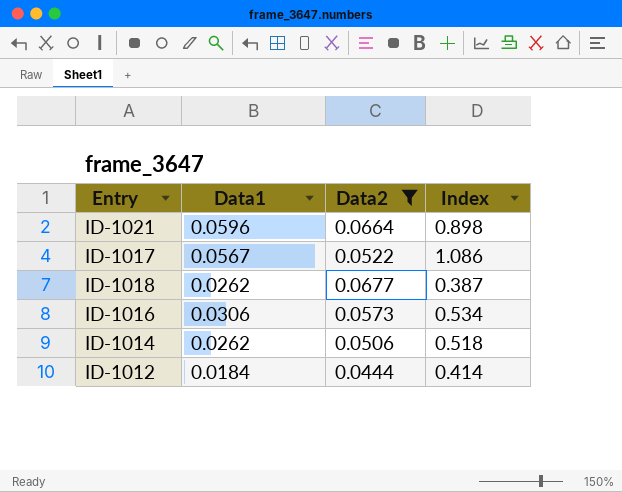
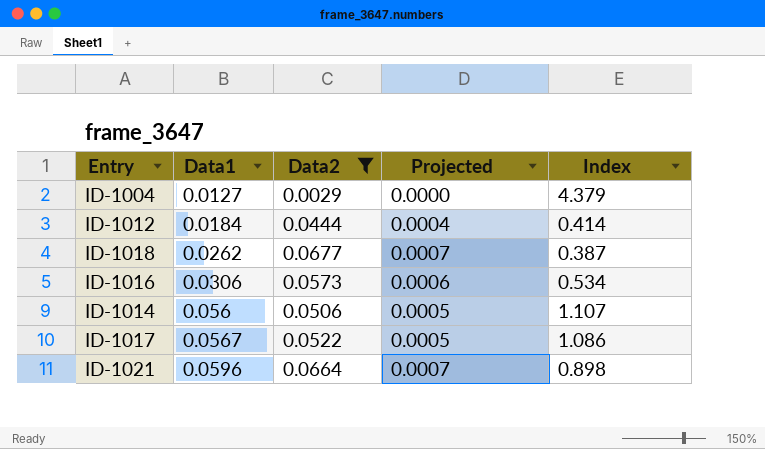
row order: none -> Data1 ascending
column Projected | formula: none -> [Data2] * 0.01
row ID-1004: none -> 0.0127 | 0.0029 | 0.0000 | 4.379
ID-1014 | Data1: 0.0262 -> 0.056
ID-1014 | Index: 0.518 -> 1.107

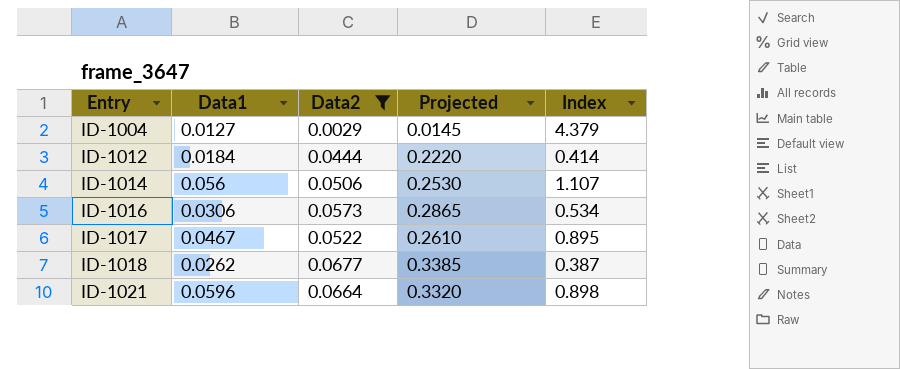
row order: Data1 ascending -> Entry ascending
column Projected | formula: [Data2] * 0.01 -> [Data2] * 5
ID-1017 | Data1: 0.0567 -> 0.0467
ID-1017 | Index: 1.086 -> 0.895

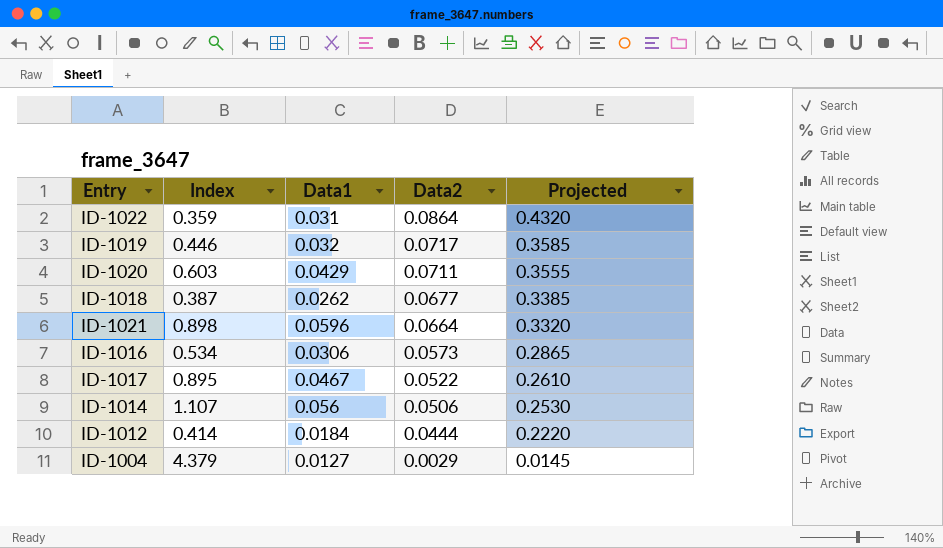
filter: Data2 <= 0.0677 -> none
row order: Entry ascending -> Data2 descending
column Index | position: 5 -> 2

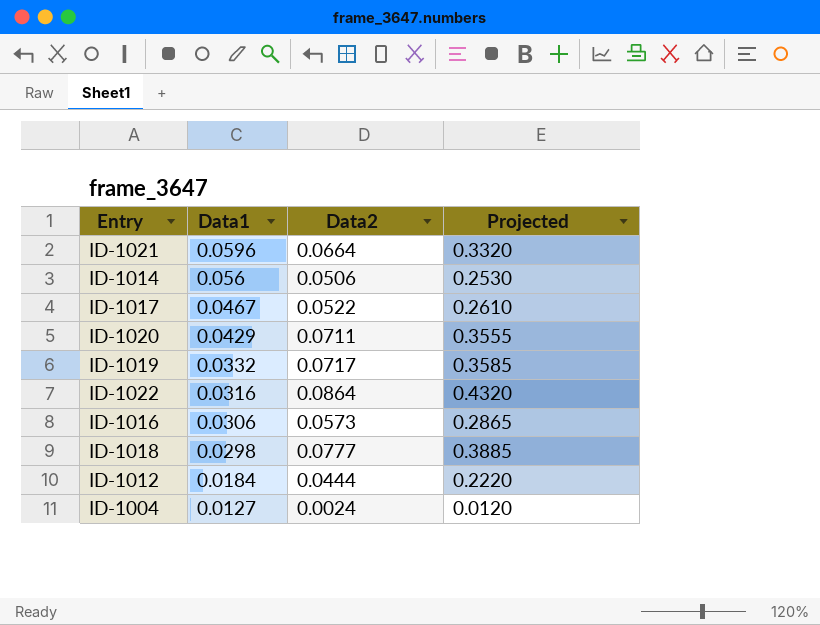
row order: Data2 descending -> Data1 descending
column Index | formula: [Data1] / [Data2] -> none
ID-1019 | Data1: 0.032 -> 0.0332
ID-1022 | Data1: 0.031 -> 0.0316
ID-1018 | Data1: 0.0262 -> 0.0298
ID-1018 | Data2: 0.0677 -> 0.0777
ID-1018 | Projected: 0.3385 -> 0.3885
ID-1004 | Data2: 0.0029 -> 0.0024
ID-1004 | Projected: 0.0145 -> 0.0120

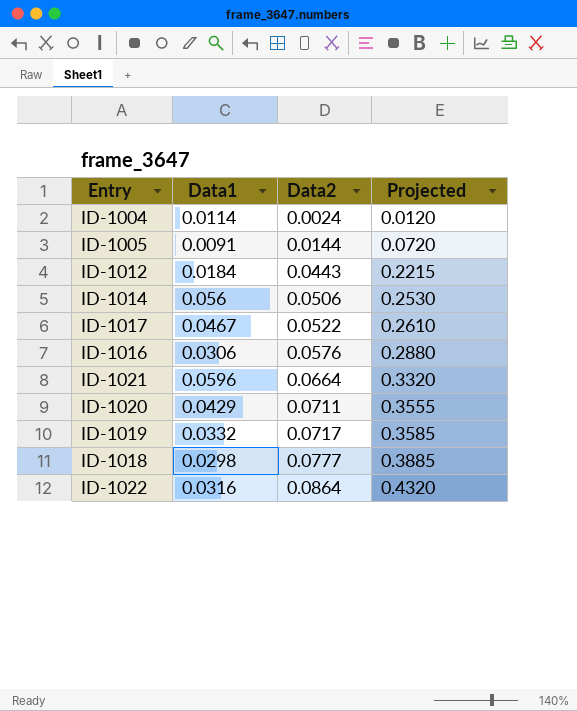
row order: Data1 descending -> Data2 ascending
ID-1004 | Data1: 0.0127 -> 0.0114
row ID-1005: none -> 0.0091 | 0.0144 | 0.0720
ID-1012 | Data2: 0.0444 -> 0.0443
ID-1012 | Projected: 0.2220 -> 0.2215
ID-1016 | Data2: 0.0573 -> 0.0576
ID-1016 | Projected: 0.2865 -> 0.2880

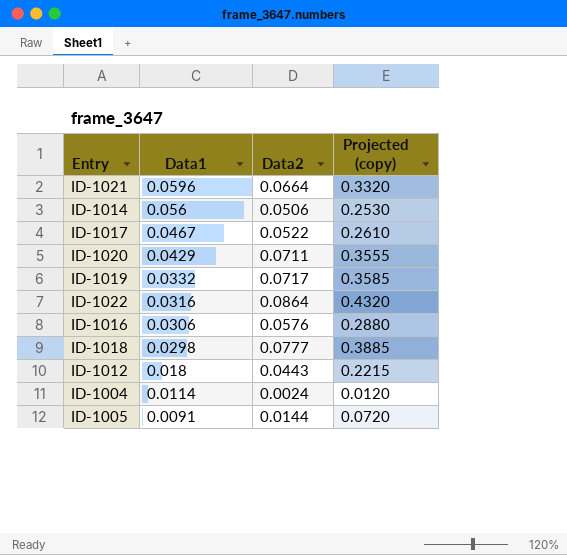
row order: Data2 ascending -> Data1 descending
column name: Projected -> Projected (copy)
ID-1012 | Data1: 0.0184 -> 0.018

